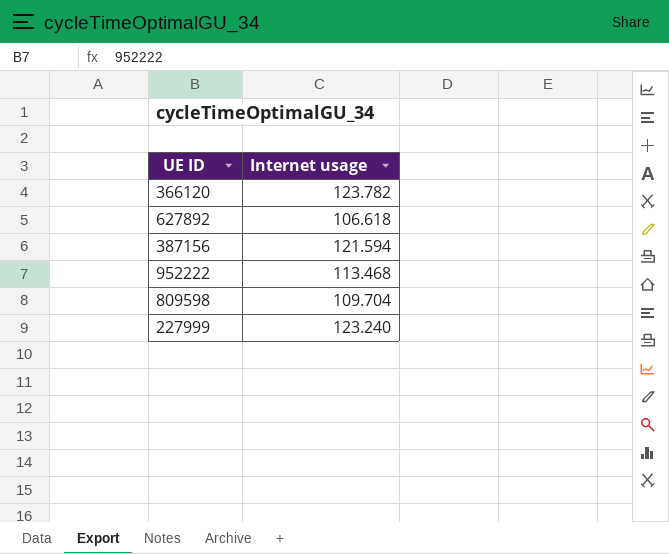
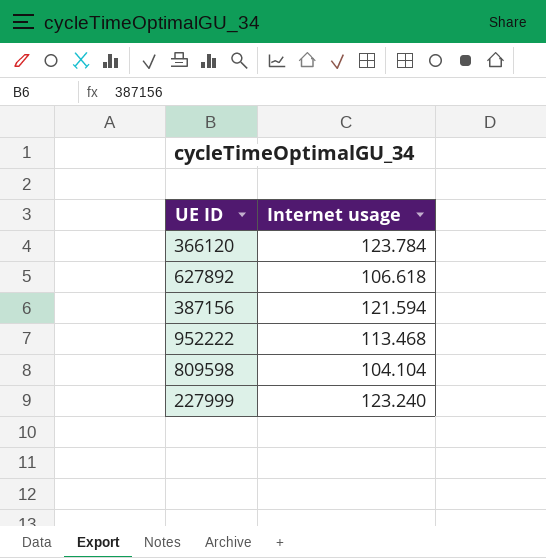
366120 | Internet usage: 123.782 -> 123.784
809598 | Internet usage: 109.704 -> 104.104

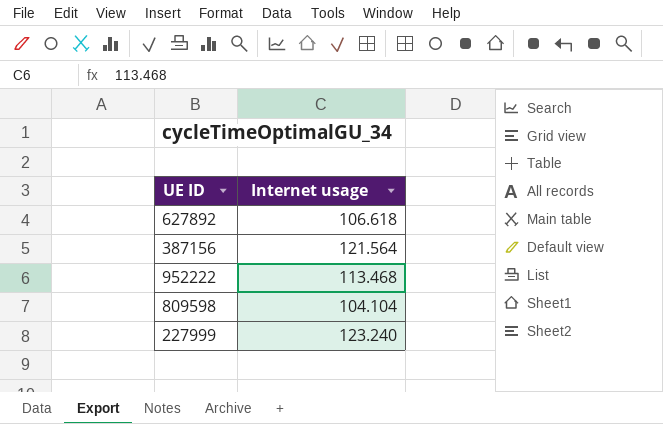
row 366120: 123.784 -> none
387156 | Internet usage: 121.594 -> 121.564

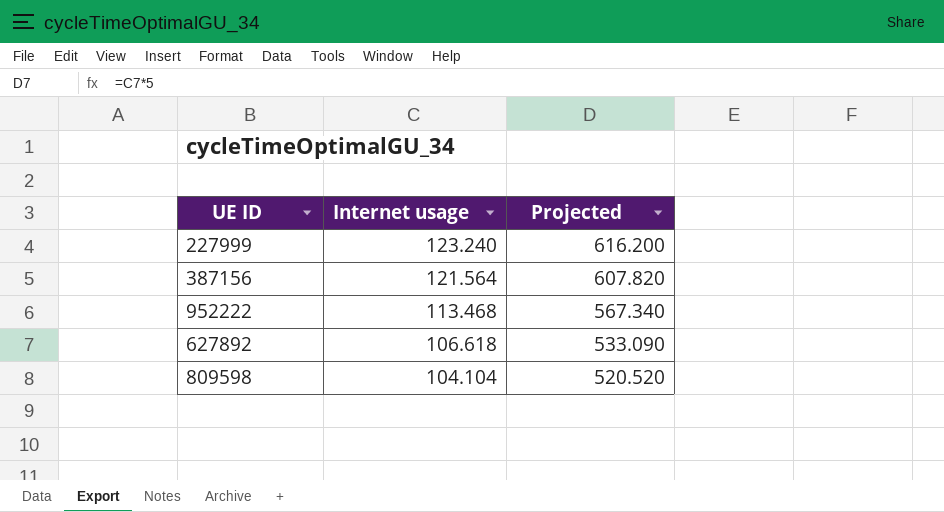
row order: none -> Internet usage descending
column Projected | formula: none -> [Internet usage] * 5

